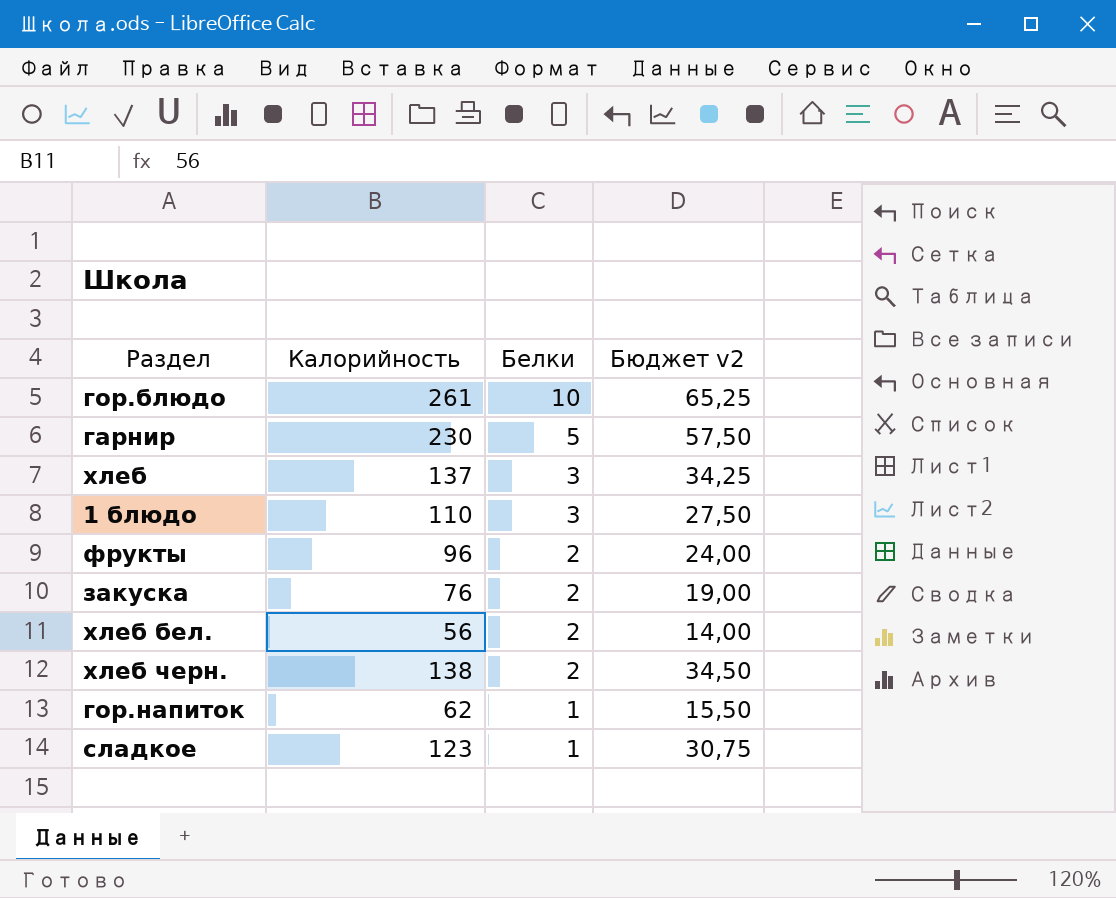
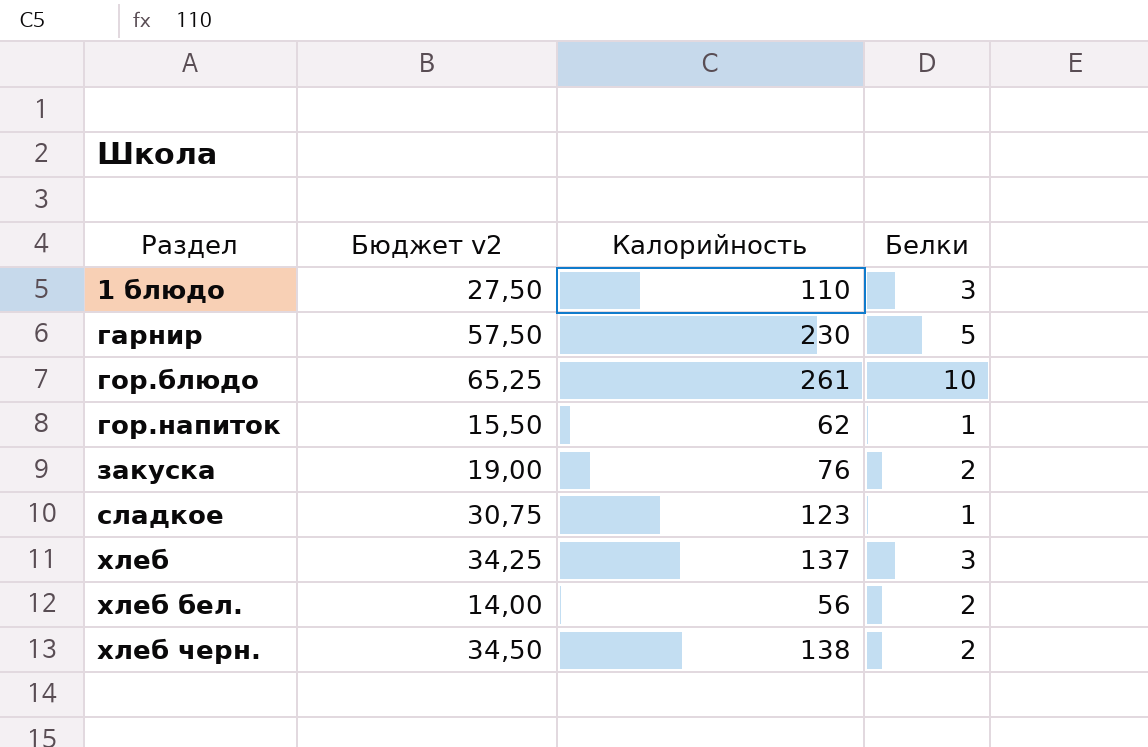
row order: Белки descending -> Раздел ascending
column Бюджет v2 | position: 4 -> 2
row фрукты: 96 | 2 | 24,00 -> none

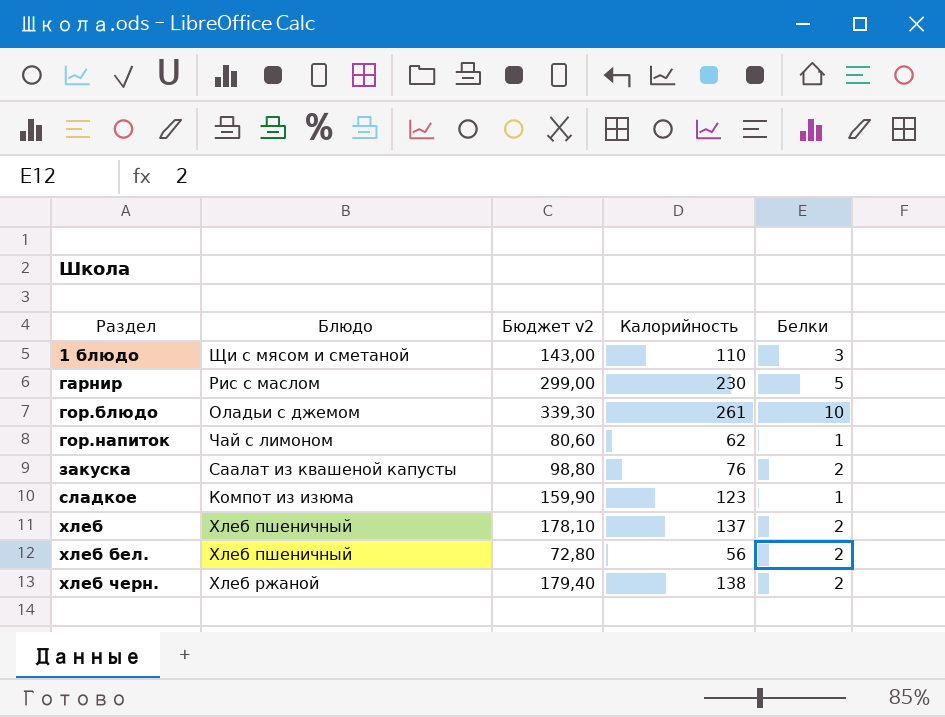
column Блюдо | position: none -> 2
column Бюджет v2 | formula: [Калорийность] * 0,25 -> [Калорийность] * 1,3
хлеб | Белки: 3 -> 2

